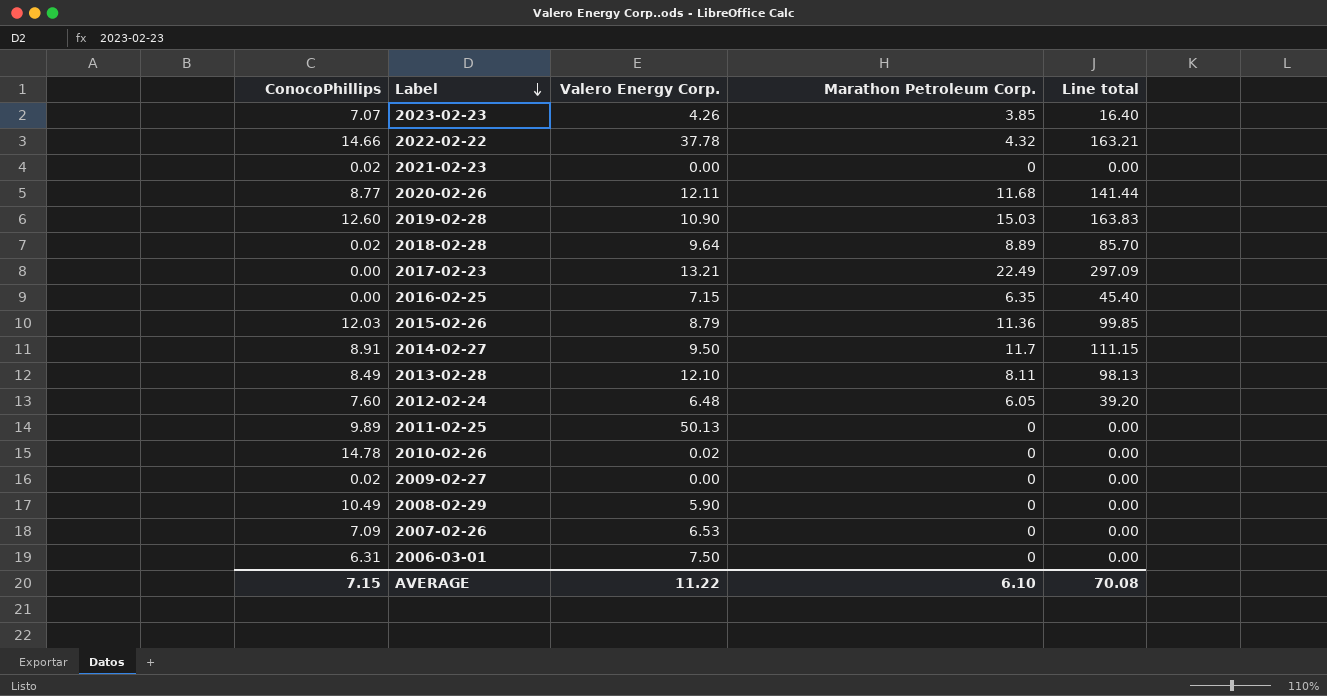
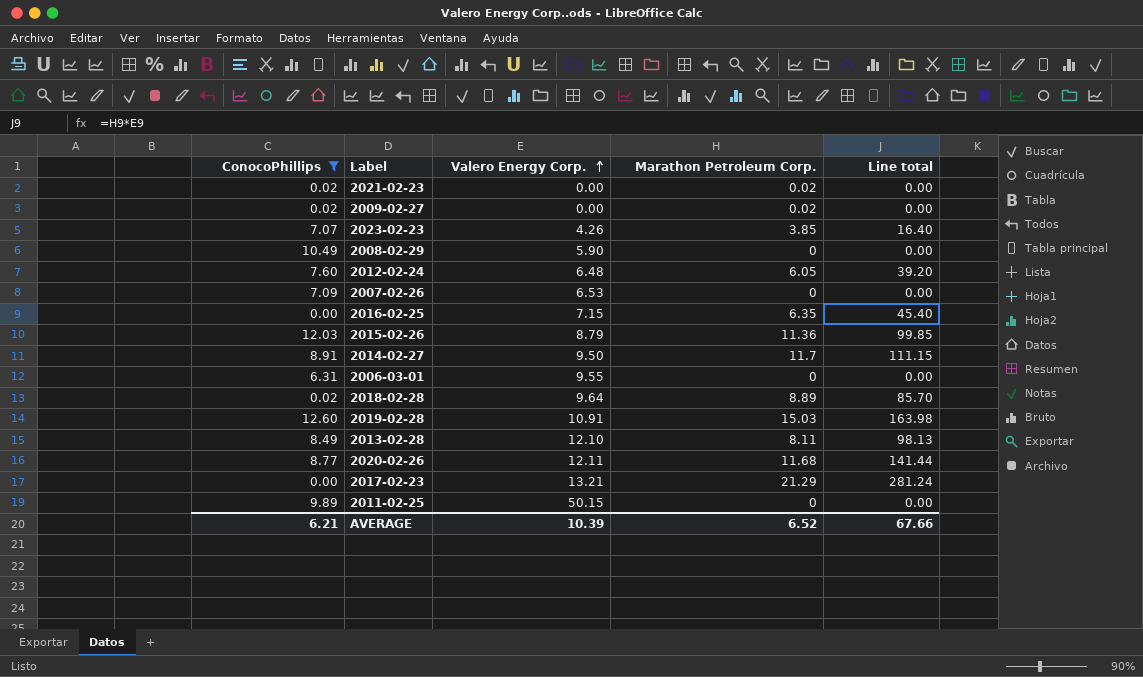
filter: none -> ConocoPhillips <= 12.60
row order: Label descending -> Valero Energy Corp. ascending
2021-02-23 | Marathon Petroleum Corp.: 0 -> 0.02
2009-02-27 | Marathon Petroleum Corp.: 0 -> 0.02
2006-03-01 | Valero Energy Corp.: 7.50 -> 9.55
2019-02-28 | Valero Energy Corp.: 10.90 -> 10.91
2019-02-28 | Line total: 163.83 -> 163.98
2017-02-23 | Marathon Petroleum Corp.: 22.49 -> 21.29
2017-02-23 | Line total: 297.09 -> 281.24
2011-02-25 | Valero Energy Corp.: 50.13 -> 50.15
AVERAGE | ConocoPhillips: 7.15 -> 6.21
AVERAGE | Valero Energy Corp.: 11.22 -> 10.39
AVERAGE | Marathon Petroleum Corp.: 6.10 -> 6.52
AVERAGE | Line total: 70.08 -> 67.66

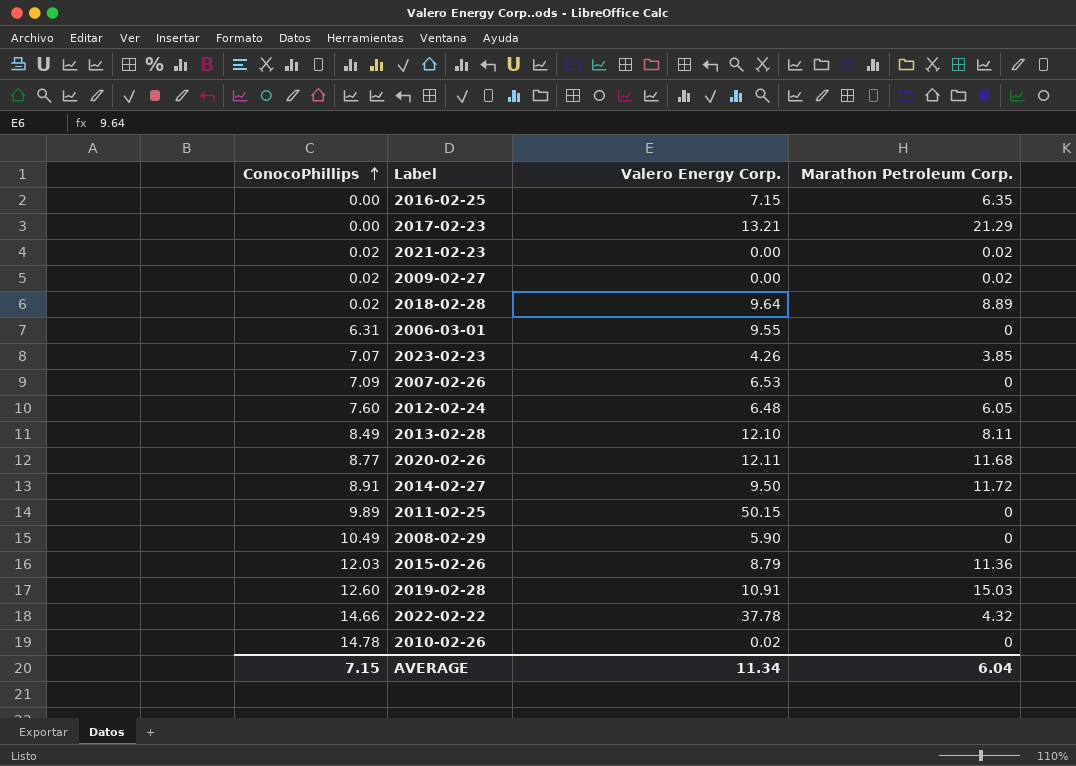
filter: ConocoPhillips <= 12.60 -> none
row order: Valero Energy Corp. ascending -> ConocoPhillips ascending
column Line total | formula: [Valero Energy Corp.] * [Marathon Petroleum Corp.] -> none
2014-02-27 | Marathon Petroleum Corp.: 11.7 -> 11.72
AVERAGE | ConocoPhillips: 6.21 -> 7.15
AVERAGE | Valero Energy Corp.: 10.39 -> 11.34
AVERAGE | Marathon Petroleum Corp.: 6.52 -> 6.04

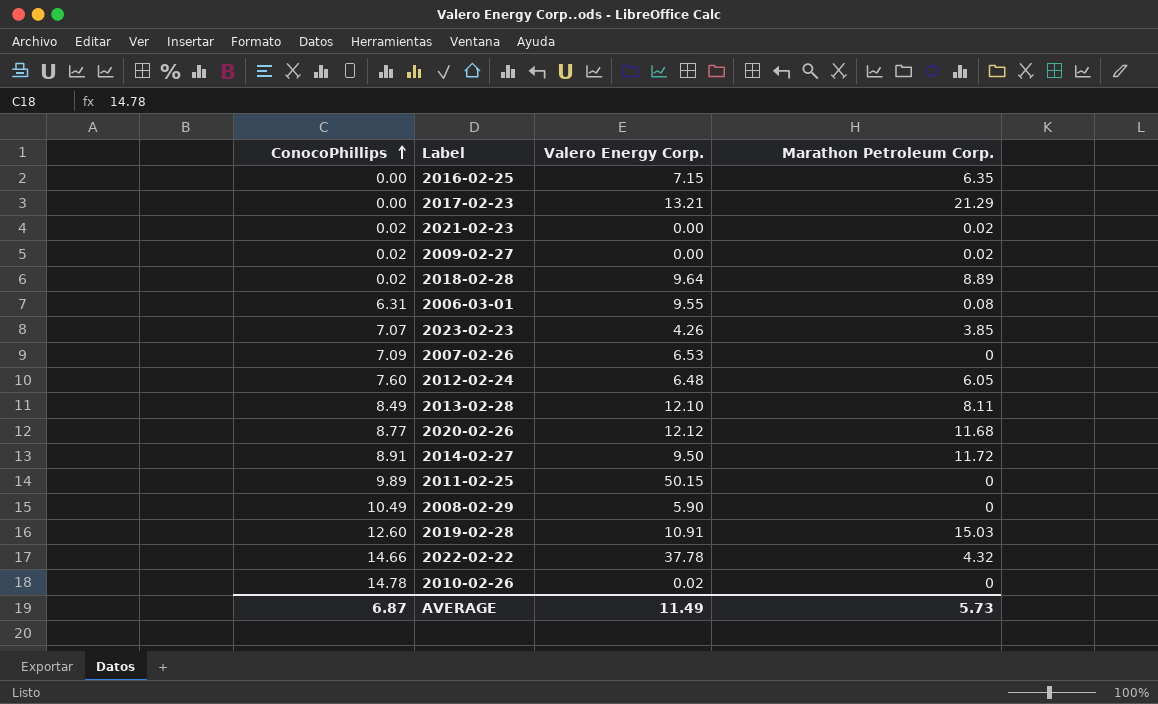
row 2015-02-26: 12.03 | 8.79 | 11.36 -> none
2006-03-01 | Marathon Petroleum Corp.: 0 -> 0.08
2020-02-26 | Valero Energy Corp.: 12.11 -> 12.12
AVERAGE | ConocoPhillips: 7.15 -> 6.87
AVERAGE | Valero Energy Corp.: 11.34 -> 11.49
AVERAGE | Marathon Petroleum Corp.: 6.04 -> 5.73

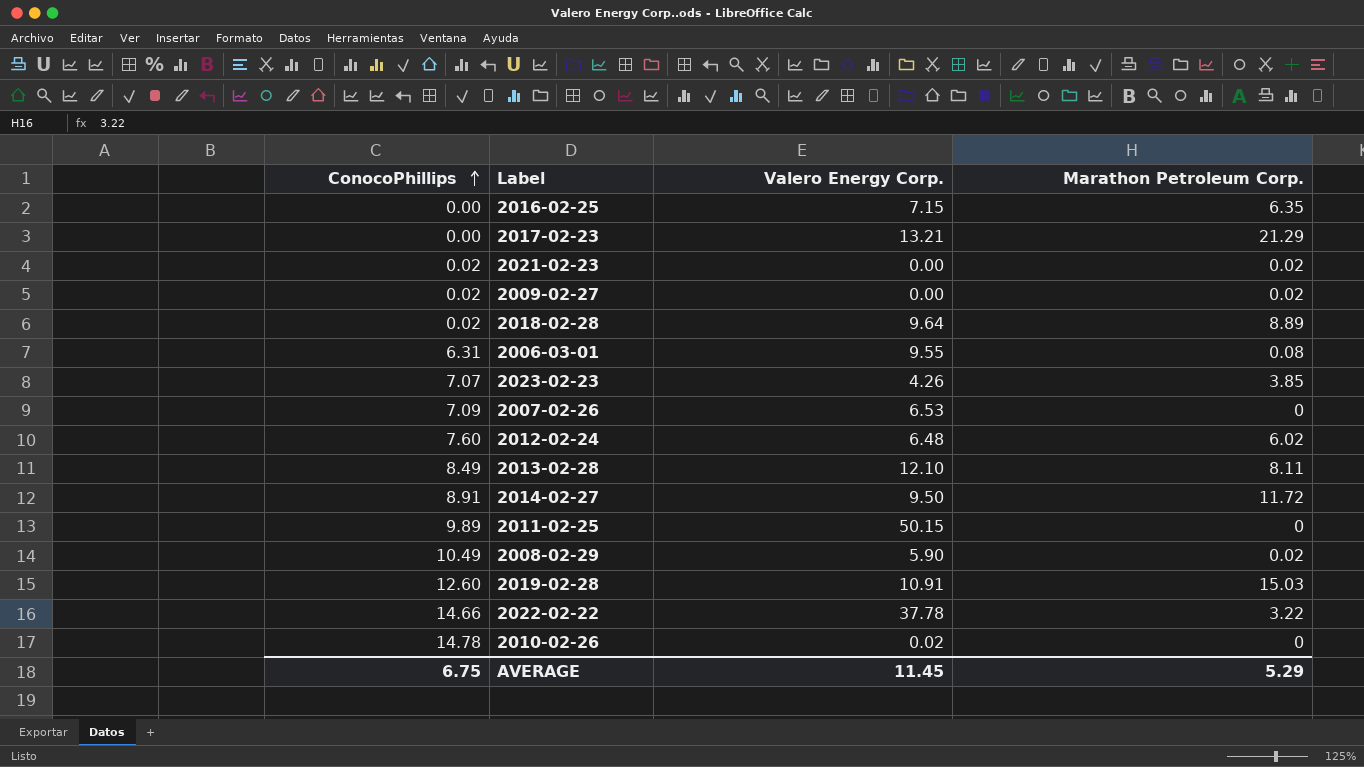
row 2020-02-26: 8.77 | 12.12 | 11.68 -> none
2012-02-24 | Marathon Petroleum Corp.: 6.05 -> 6.02
2008-02-29 | Marathon Petroleum Corp.: 0 -> 0.02
2022-02-22 | Marathon Petroleum Corp.: 4.32 -> 3.22
AVERAGE | ConocoPhillips: 6.87 -> 6.75
AVERAGE | Valero Energy Corp.: 11.49 -> 11.45
AVERAGE | Marathon Petroleum Corp.: 5.73 -> 5.29

